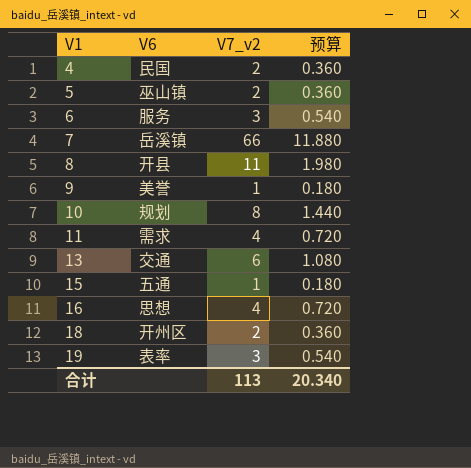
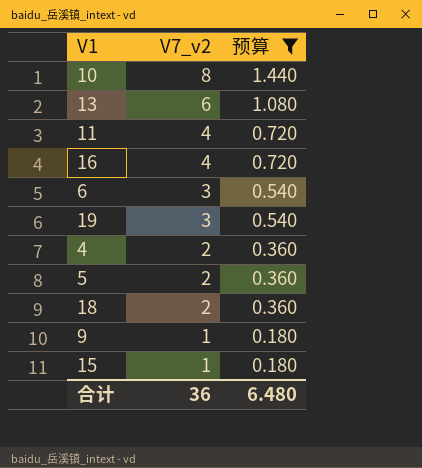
filter: none -> 预算 <= 1.440
row order: V1 ascending -> V7_v2 descending
column V6 | position: 2 -> none
合计 | V7_v2: 113 -> 36
合计 | 预算: 20.340 -> 6.480

